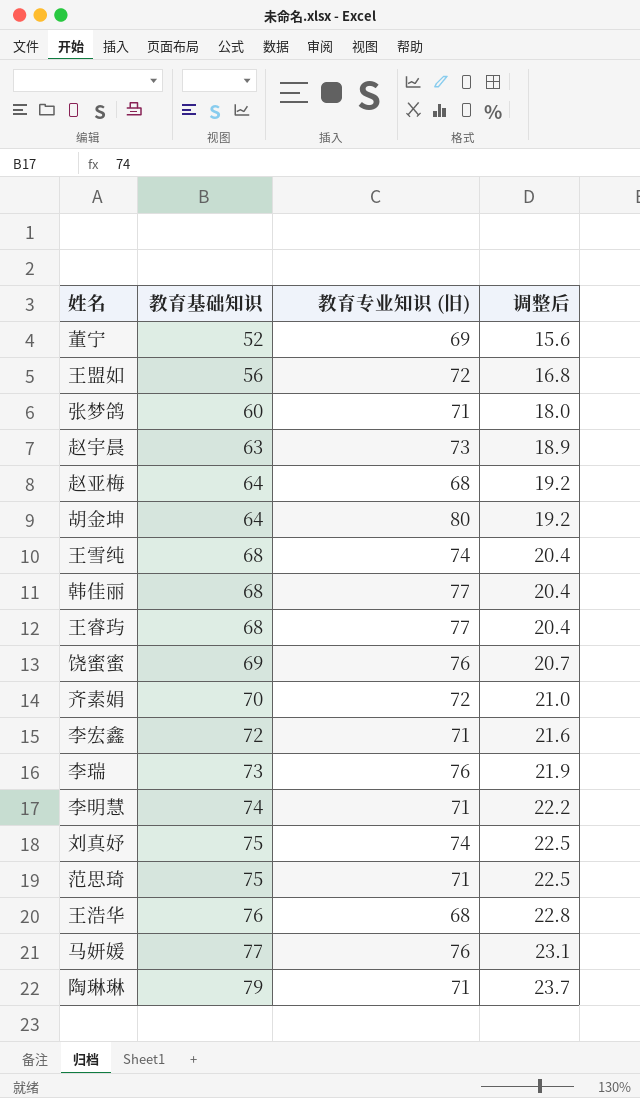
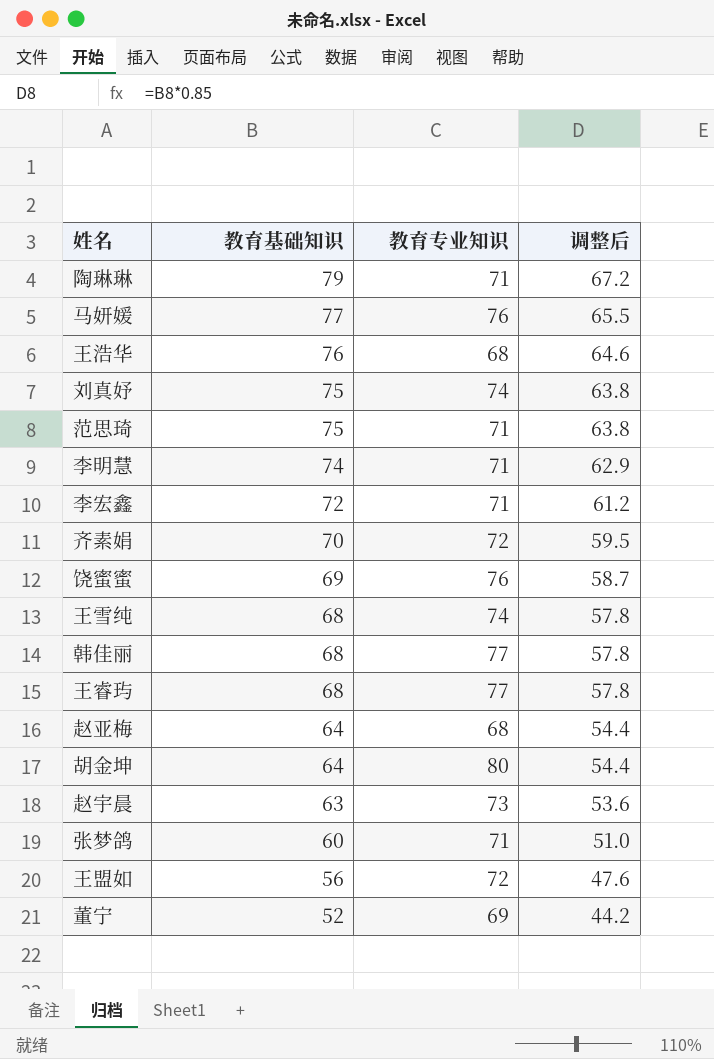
row order: 教育基础知识 ascending -> 教育基础知识 descending
column name: 教育专业知识 (旧) -> 教育专业知识
column 调整后 | formula: [教育基础知识] * 0.3 -> [教育基础知识] * 0.85
row 李瑞: 73 | 76 | 21.9 -> none

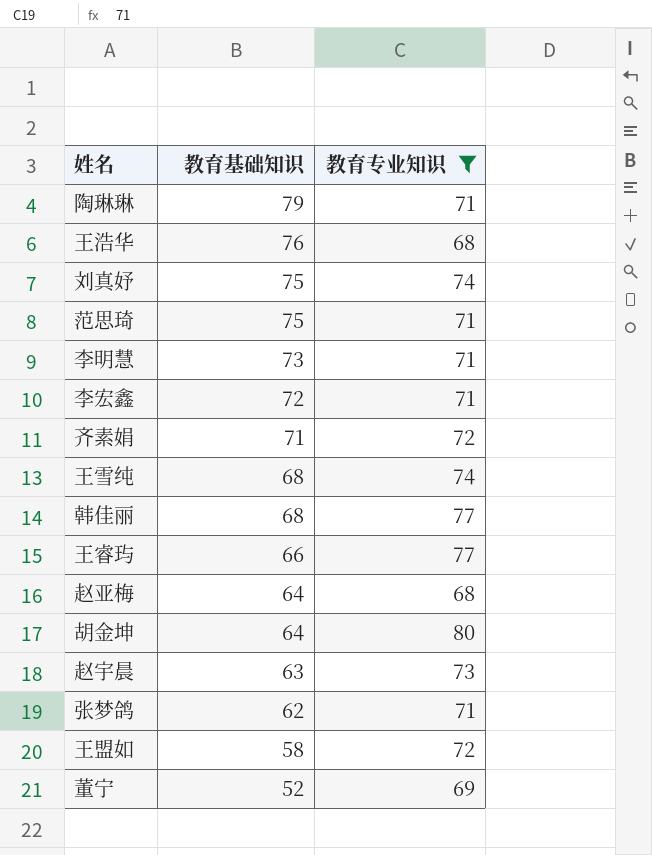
filter: none -> 教育专业知识 != 76
column 调整后 | formula: [教育基础知识] * 0.85 -> none
李明慧 | 教育基础知识: 74 -> 73
齐素娟 | 教育基础知识: 70 -> 71
王睿玙 | 教育基础知识: 68 -> 66
张梦鸽 | 教育基础知识: 60 -> 62
王盟如 | 教育基础知识: 56 -> 58

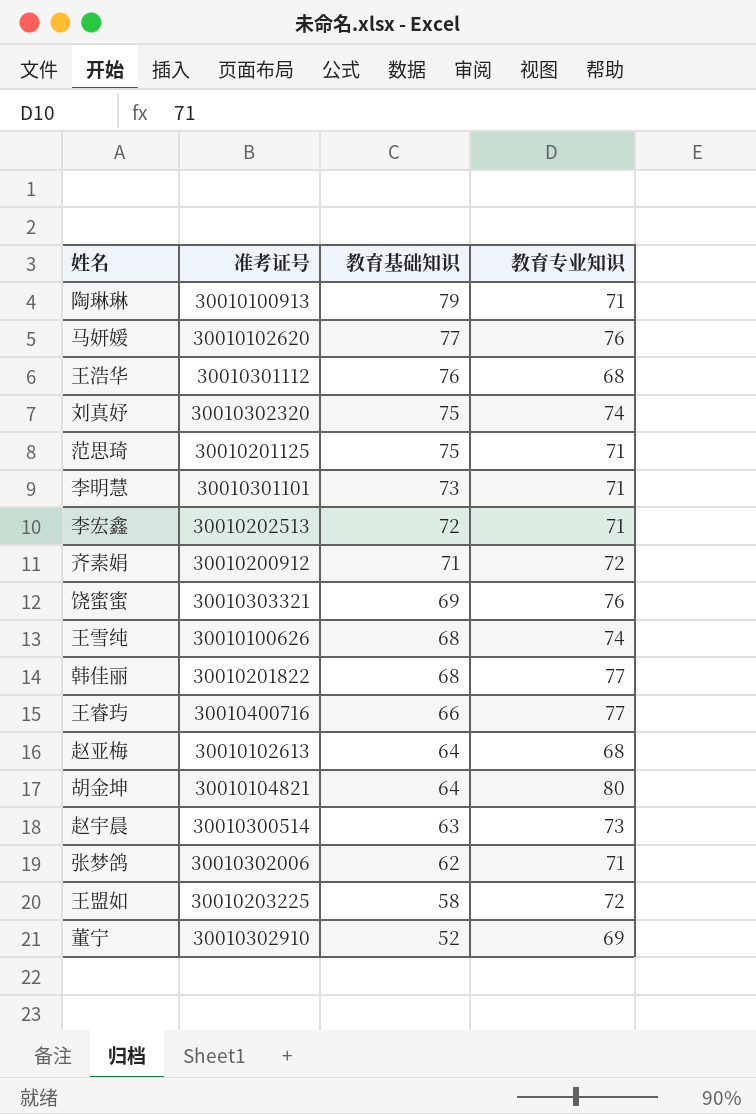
filter: 教育专业知识 != 76 -> none
column 准考证号 | position: none -> 2

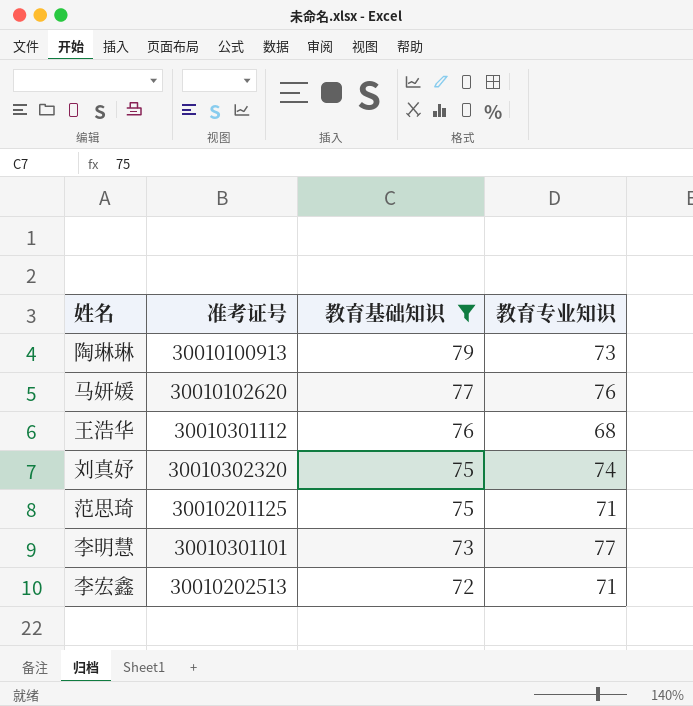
filter: none -> 教育基础知识 >= 72
陶琳琳 | 教育专业知识: 71 -> 73
李明慧 | 教育专业知识: 71 -> 77

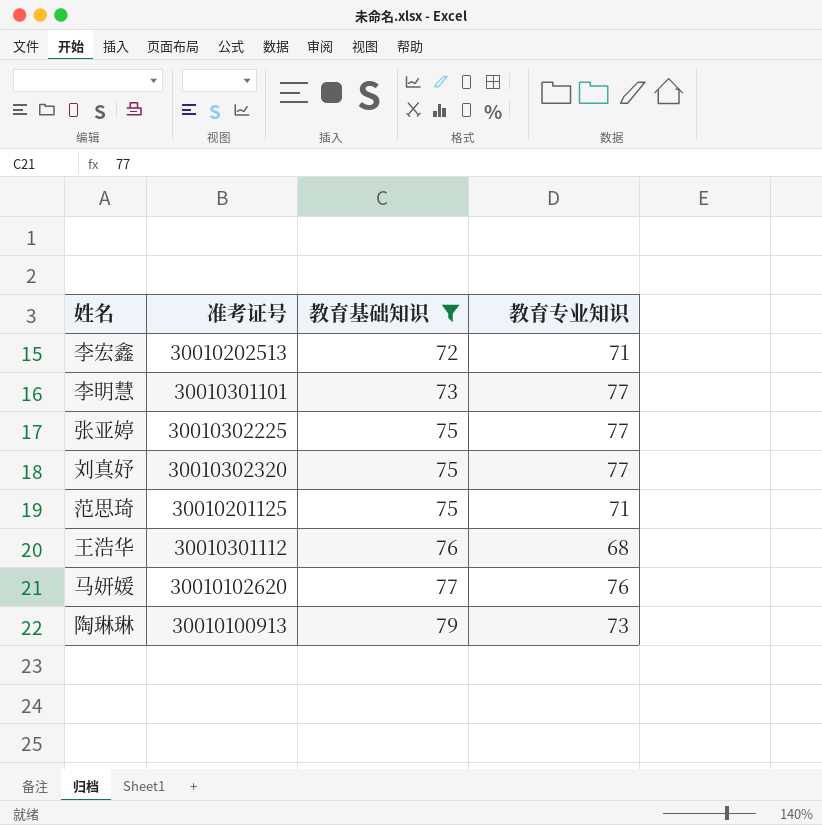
row order: 教育基础知识 descending -> 教育基础知识 ascending
row 张亚婷: none -> 30010302225 | 75 | 77
刘真妤 | 教育专业知识: 74 -> 77

